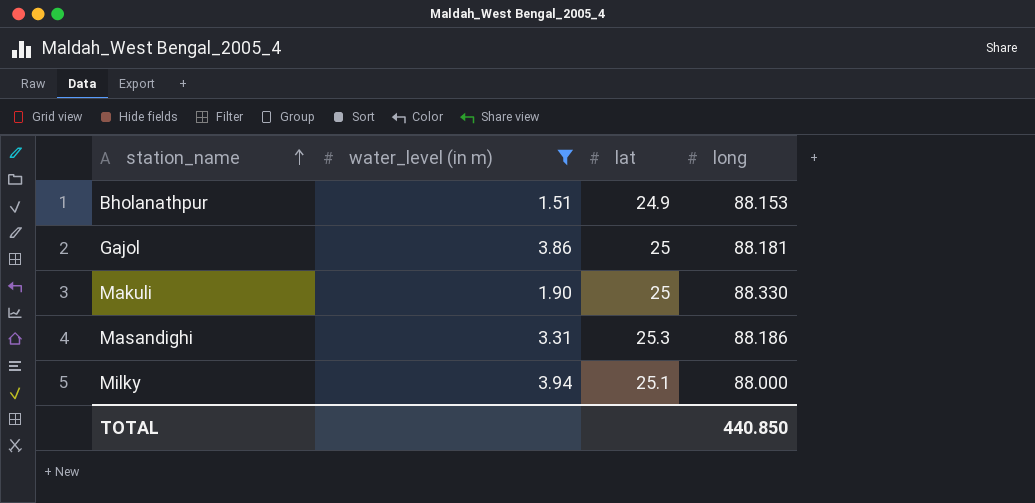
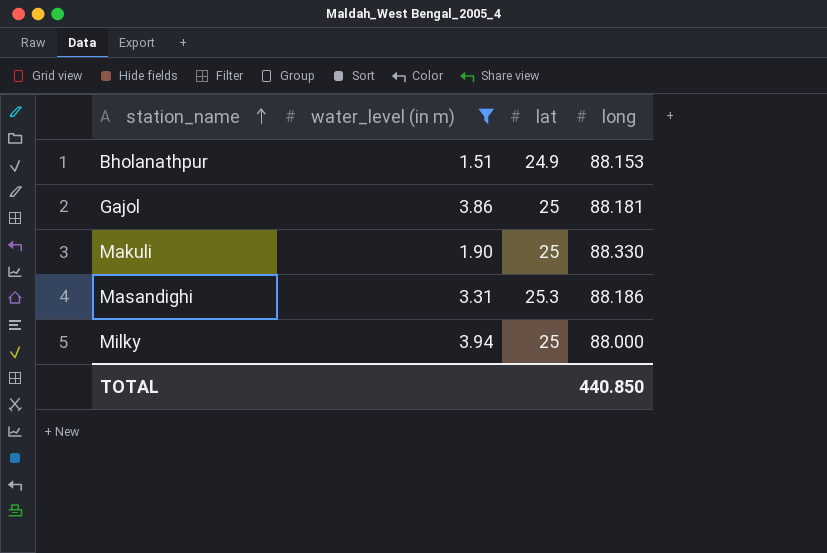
Milky | lat: 25.1 -> 25

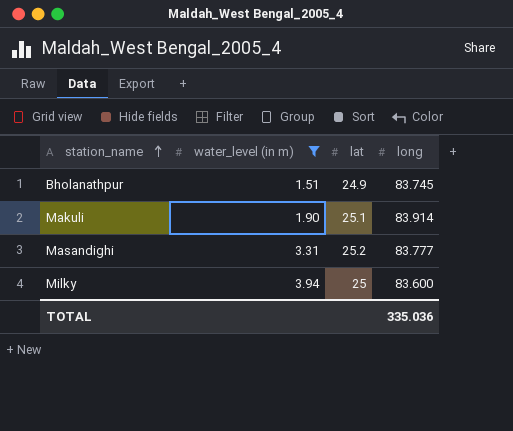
row Gajol: 3.86 | 25 | 88.181 -> none
Bholanathpur | long: 88.153 -> 83.745
Makuli | lat: 25 -> 25.1
Makuli | long: 88.330 -> 83.914
Masandighi | lat: 25.3 -> 25.2
Masandighi | long: 88.186 -> 83.777
Milky | long: 88.000 -> 83.600
TOTAL | long: 440.850 -> 335.036

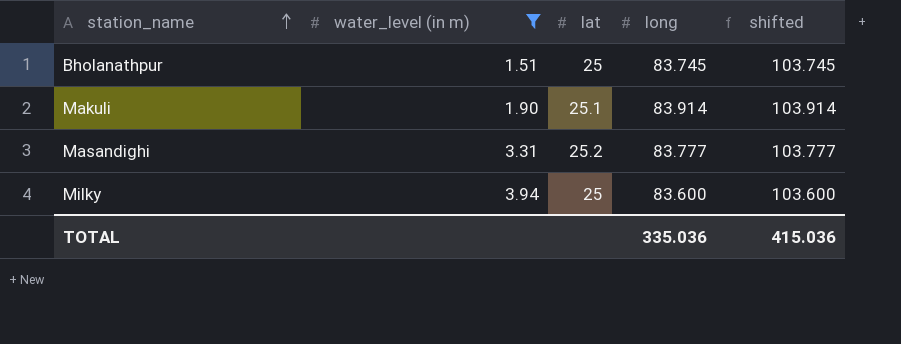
column shifted | formula: none -> [long] + 20
Bholanathpur | lat: 24.9 -> 25

